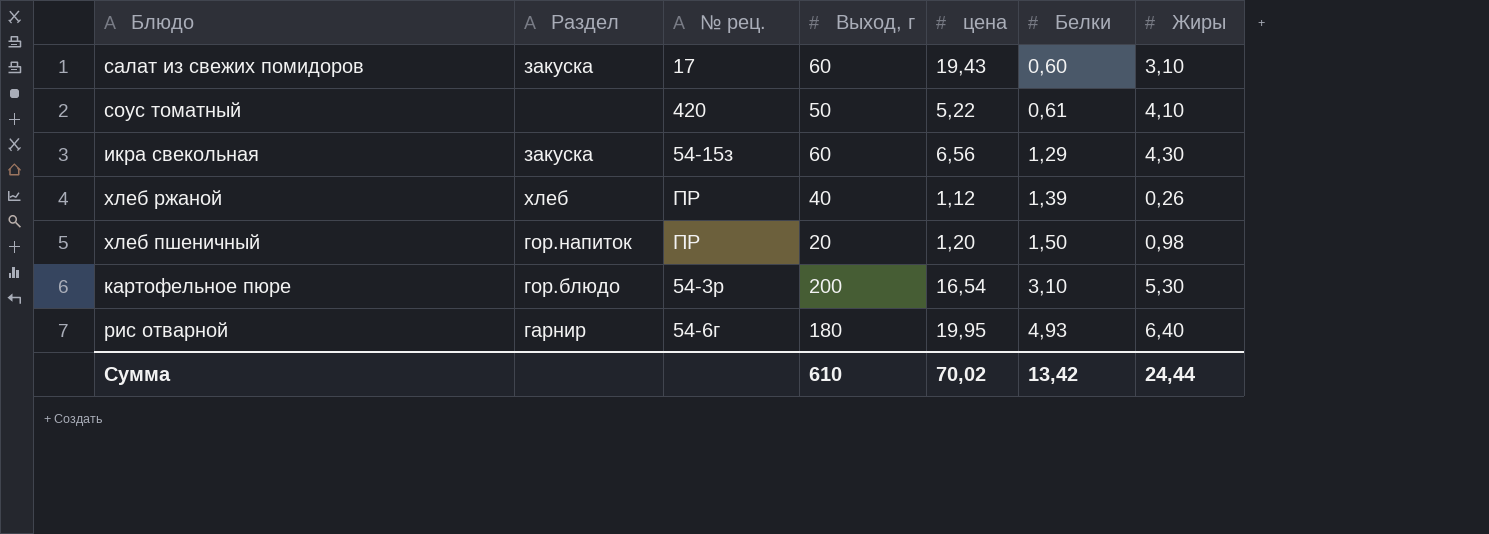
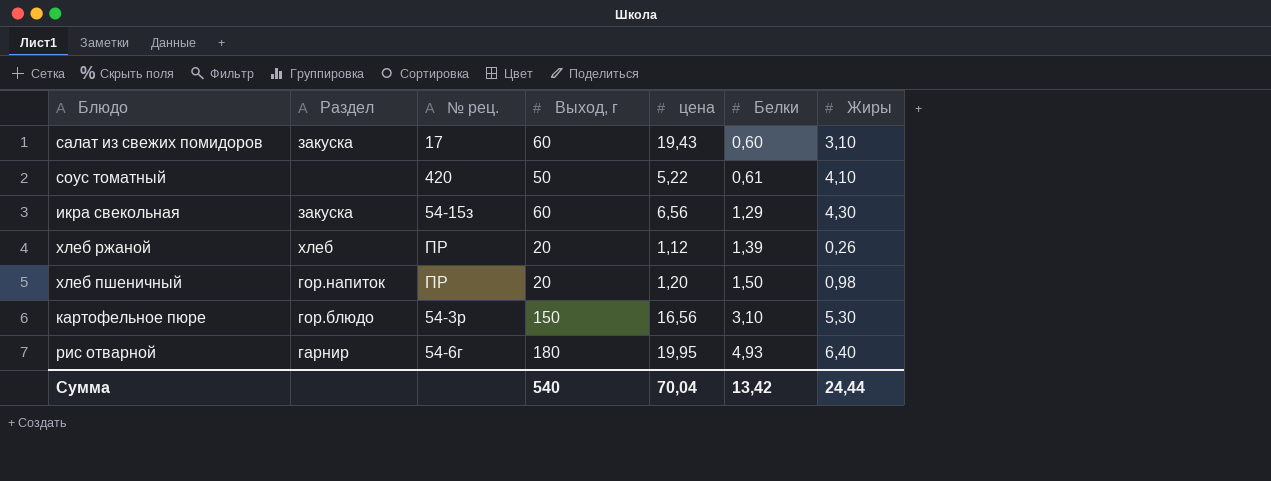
хлеб ржаной | Выход, г: 40 -> 20
картофельное пюре | Выход, г: 200 -> 150
картофельное пюре | цена: 16,54 -> 16,56
Сумма | Выход, г: 610 -> 540
Сумма | цена: 70,02 -> 70,04

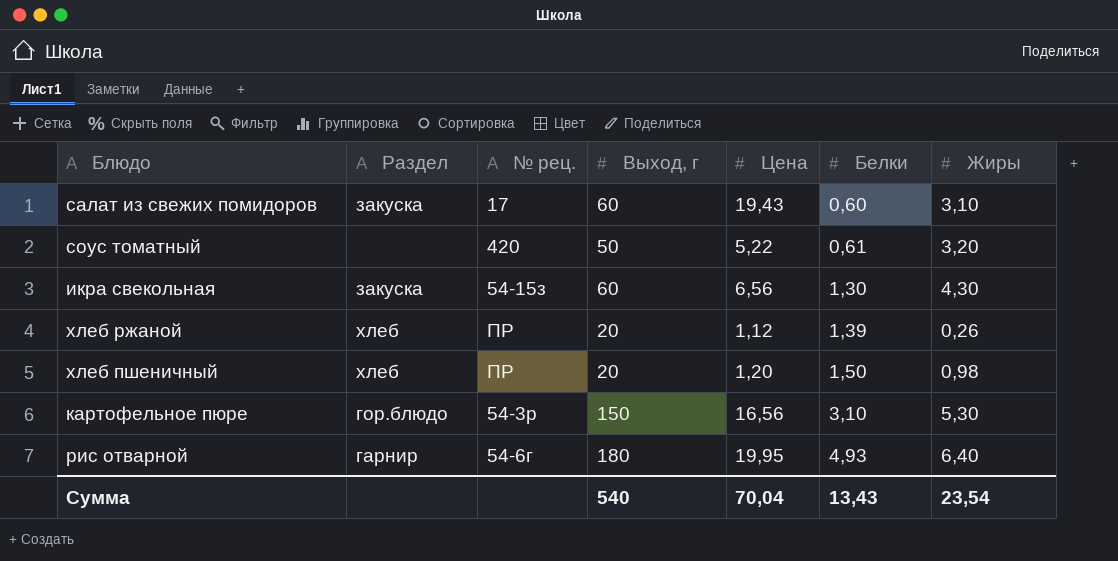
column name: цена -> Цена
соус томатный | Жиры: 4,10 -> 3,20
икра свекольная | Белки: 1,29 -> 1,30
хлеб пшеничный | Раздел: гор.напиток -> хлеб
Сумма | Белки: 13,42 -> 13,43
Сумма | Жиры: 24,44 -> 23,54

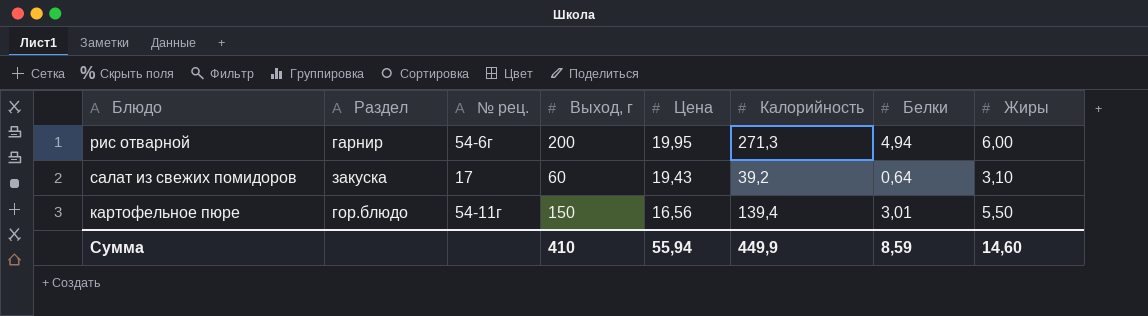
row order: Белки ascending -> Цена descending
column Калорийность | position: none -> 6
row соус томатный: none | 420 | 50 | 5,22 | 0,61 | 3,20 -> none
row икра свекольная: закуска | 54-15з | 60 | 6,56 | 1,30 | 4,30 -> none
row хлеб ржаной: хлеб | ПР | 20 | 1,12 | 1,39 | 0,26 -> none
row хлеб пшеничный: хлеб | ПР | 20 | 1,20 | 1,50 | 0,98 -> none
рис отварной | Выход, г: 180 -> 200
рис отварной | Белки: 4,93 -> 4,94
рис отварной | Жиры: 6,40 -> 6,00
салат из свежих помидоров | Белки: 0,60 -> 0,64
картофельное пюре | № рец.: 54-3р -> 54-11г
картофельное пюре | Белки: 3,10 -> 3,01
картофельное пюре | Жиры: 5,30 -> 5,50
Сумма | Выход, г: 540 -> 410
Сумма | Цена: 70,04 -> 55,94
Сумма | Белки: 13,43 -> 8,59
Сумма | Жиры: 23,54 -> 14,60

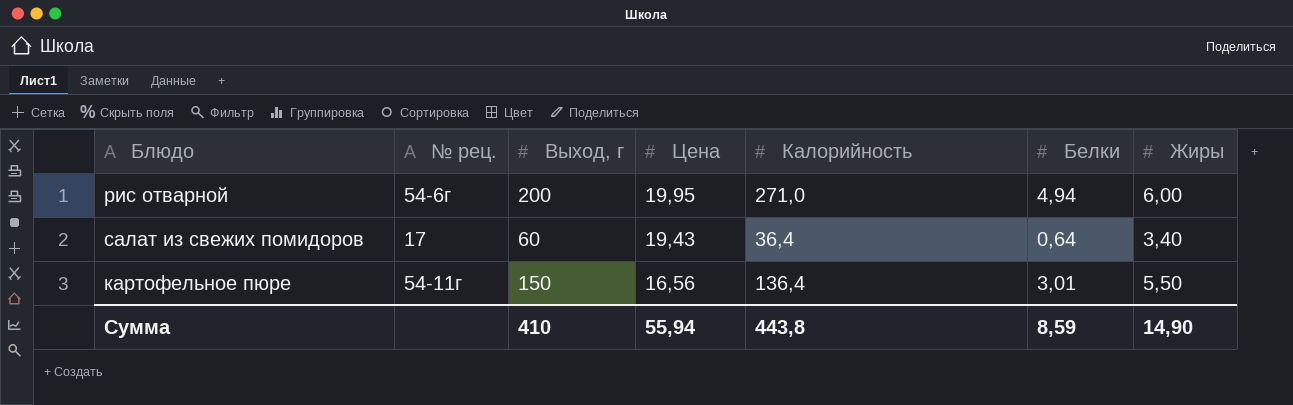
column Раздел | position: 2 -> none
рис отварной | Калорийность: 271,3 -> 271,0
салат из свежих помидоров | Калорийность: 39,2 -> 36,4
салат из свежих помидоров | Жиры: 3,10 -> 3,40
картофельное пюре | Калорийность: 139,4 -> 136,4
Сумма | Калорийность: 449,9 -> 443,8
Сумма | Жиры: 14,60 -> 14,90

